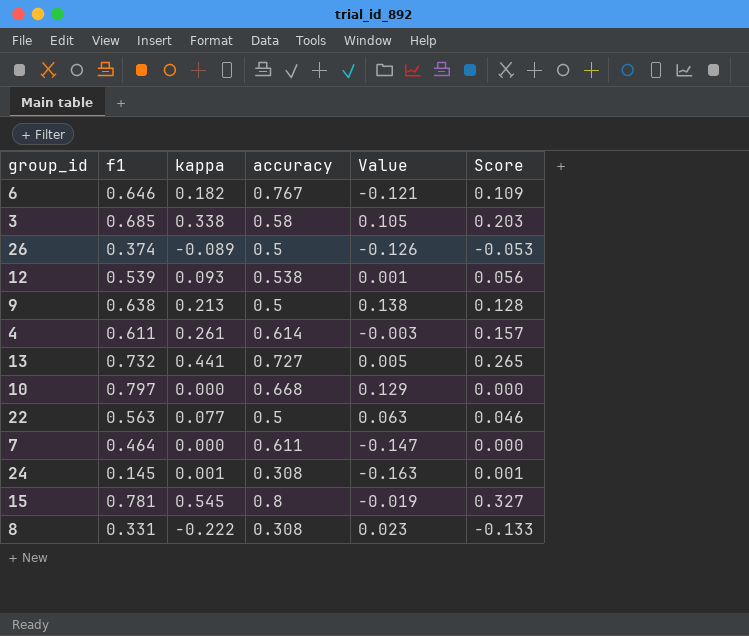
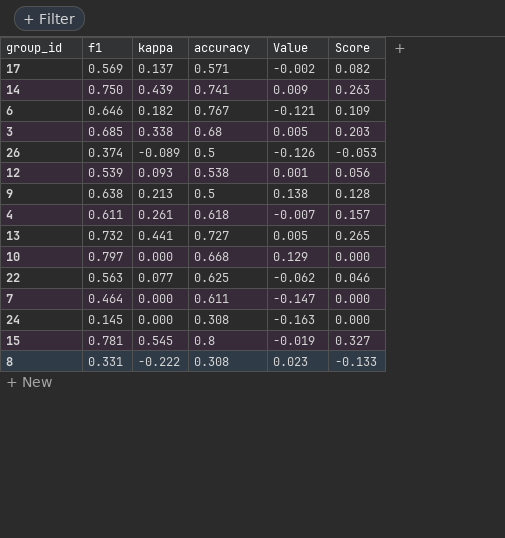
row 17: none -> 0.569 | 0.137 | 0.571 | -0.002 | 0.082
row 14: none -> 0.750 | 0.439 | 0.741 | 0.009 | 0.263
3 | accuracy: 0.58 -> 0.68
3 | Value: 0.105 -> 0.005
4 | accuracy: 0.614 -> 0.618
4 | Value: -0.003 -> -0.007
22 | accuracy: 0.5 -> 0.625
22 | Value: 0.063 -> -0.062
24 | kappa: 0.001 -> 0.000
24 | Score: 0.001 -> 0.000

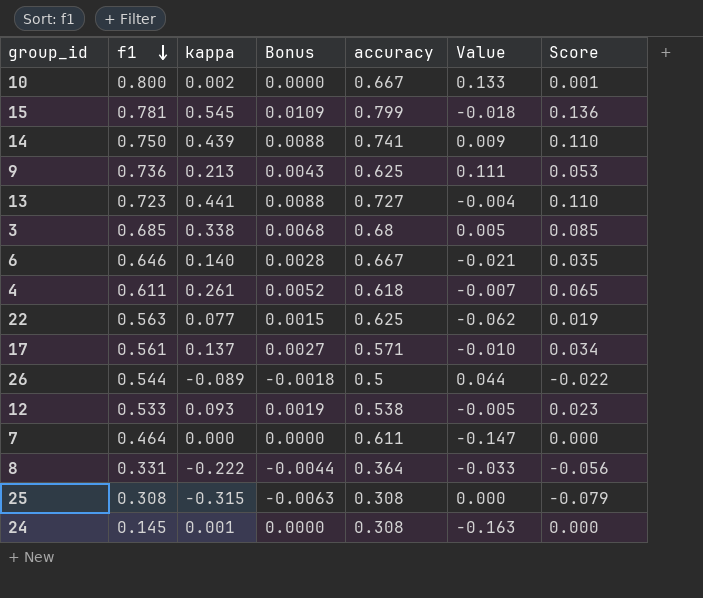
row order: none -> f1 descending
column Bonus | formula: none -> [kappa] * 0.02
column Score | formula: [kappa] * 0.6 -> [kappa] * 0.25
10 | f1: 0.797 -> 0.800
10 | kappa: 0.000 -> 0.002
10 | accuracy: 0.668 -> 0.667
10 | Value: 0.129 -> 0.133
15 | accuracy: 0.8 -> 0.799
15 | Value: -0.019 -> -0.018
9 | f1: 0.638 -> 0.736
9 | accuracy: 0.5 -> 0.625
9 | Value: 0.138 -> 0.111
13 | f1: 0.732 -> 0.723
13 | Value: 0.005 -> -0.004
6 | kappa: 0.182 -> 0.140
6 | accuracy: 0.767 -> 0.667
6 | Value: -0.121 -> -0.021
17 | f1: 0.569 -> 0.561
17 | Value: -0.002 -> -0.010
26 | f1: 0.374 -> 0.544
26 | Value: -0.126 -> 0.044
12 | f1: 0.539 -> 0.533
12 | Value: 0.001 -> -0.005
8 | accuracy: 0.308 -> 0.364
8 | Value: 0.023 -> -0.033
row 25: none -> 0.308 | -0.315 | -0.0063 | 0.308 | 0.000 | -0.079
24 | kappa: 0.000 -> 0.001

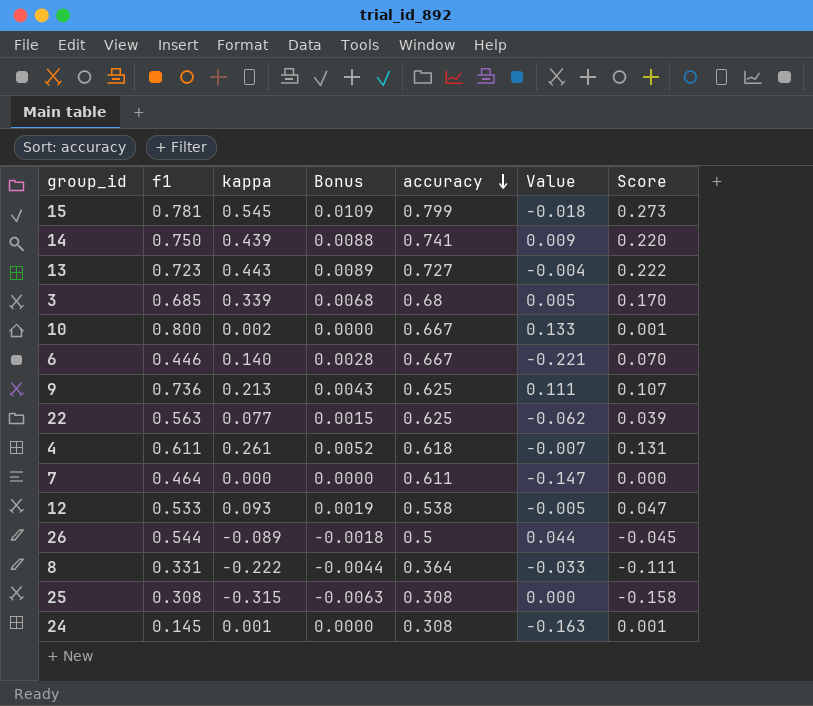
row order: f1 descending -> accuracy descending
column Score | formula: [kappa] * 0.25 -> [kappa] * 0.5
row 17: 0.561 | 0.137 | 0.0027 | 0.571 | -0.010 | 0.034 -> none
13 | kappa: 0.441 -> 0.443
13 | Bonus: 0.0088 -> 0.0089
3 | kappa: 0.338 -> 0.339
6 | f1: 0.646 -> 0.446
6 | Value: -0.021 -> -0.221

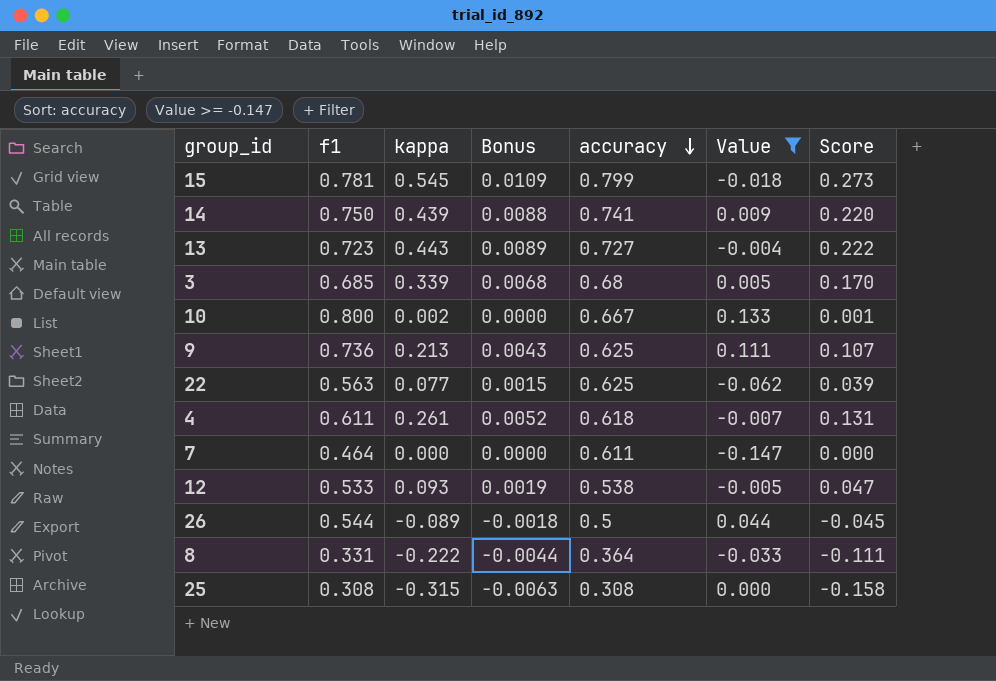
filter: none -> Value >= -0.147

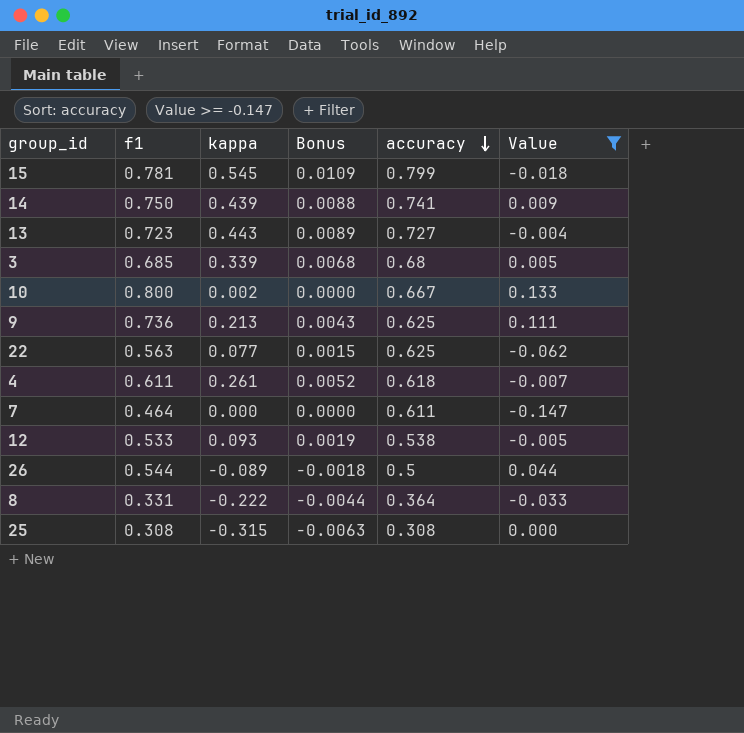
column Score | formula: [kappa] * 0.5 -> none

